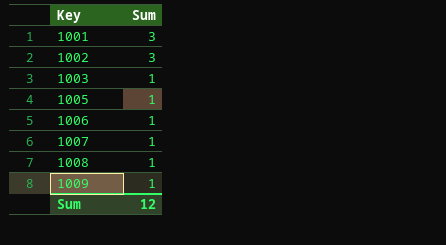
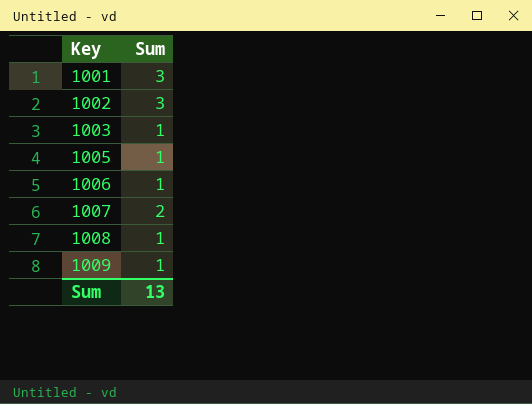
1007 | Sum: 1 -> 2
Sum | Sum: 12 -> 13

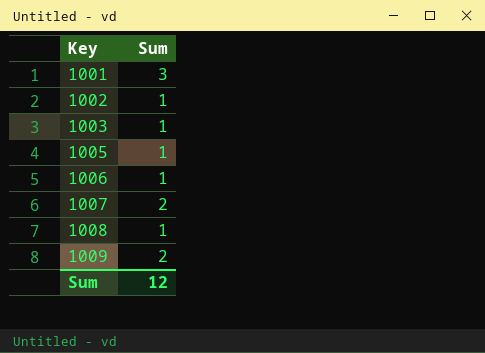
1002 | Sum: 3 -> 1
1009 | Sum: 1 -> 2
Sum | Sum: 13 -> 12

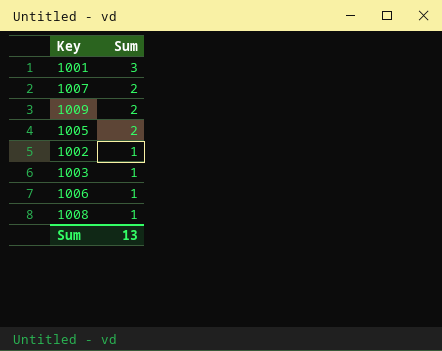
row order: Key ascending -> Sum descending
1005 | Sum: 1 -> 2
Sum | Sum: 12 -> 13

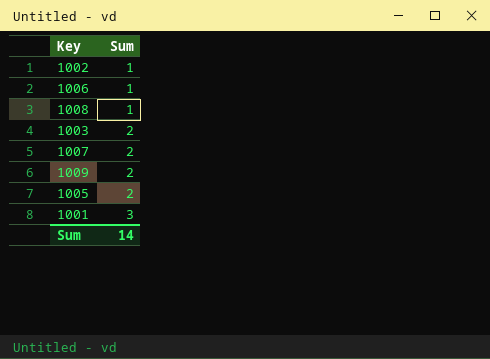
row order: Sum descending -> Sum ascending
1003 | Sum: 1 -> 2
Sum | Sum: 13 -> 14

